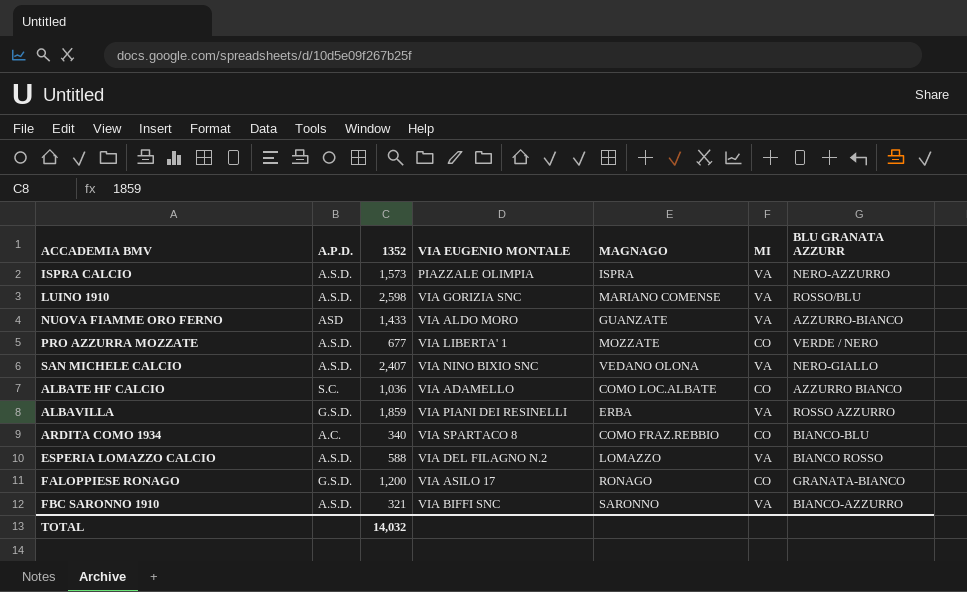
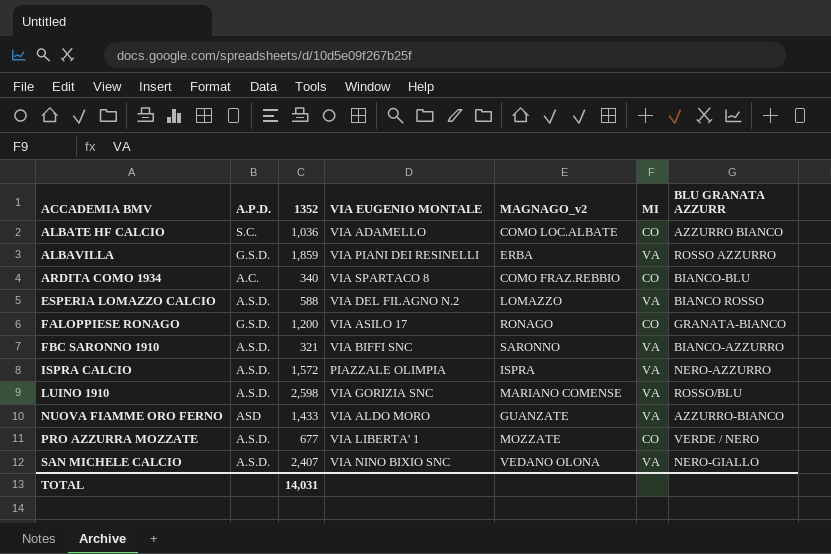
row order: none -> ACCADEMIA BMV ascending
column name: MAGNAGO -> MAGNAGO_v2
ISPRA CALCIO | 1352: 1,573 -> 1,572
TOTAL | 1352: 14,032 -> 14,031

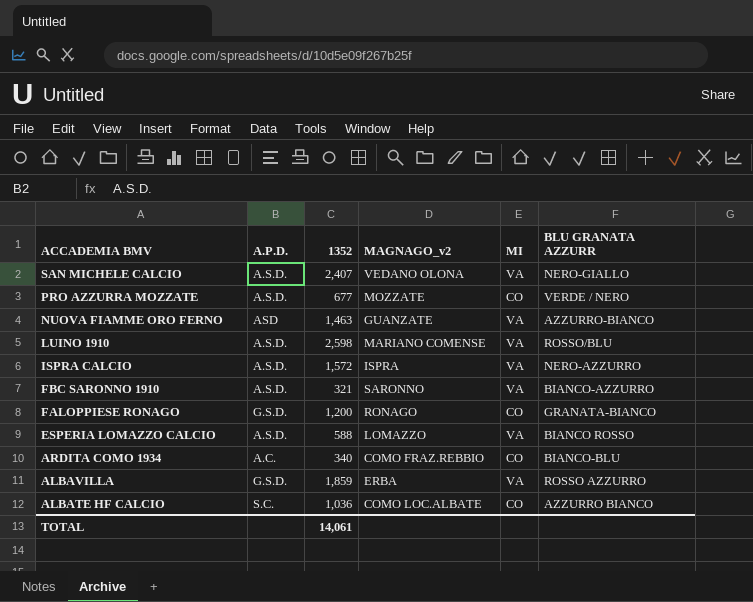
row order: ACCADEMIA BMV ascending -> ACCADEMIA BMV descending
column VIA EUGENIO MONTALE | position: 4 -> none
NUOVA FIAMME ORO FERNO | 1352: 1,433 -> 1,463
TOTAL | 1352: 14,031 -> 14,061

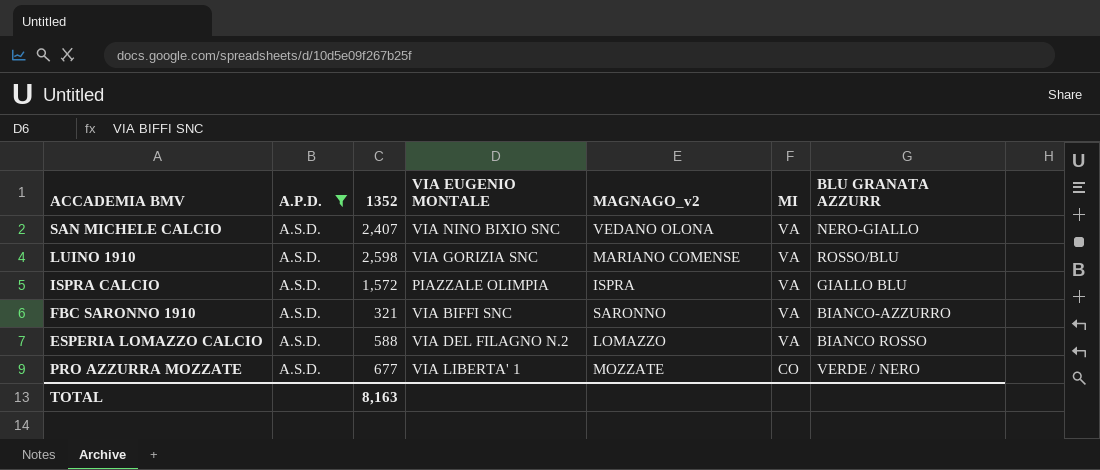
filter: none -> A.P.D. = A.S.D.
row order: ACCADEMIA BMV descending -> MI descending
column VIA EUGENIO MONTALE | position: none -> 4
ISPRA CALCIO | BLU GRANATA AZZURR: NERO-AZZURRO -> GIALLO BLU
TOTAL | 1352: 14,061 -> 8,163

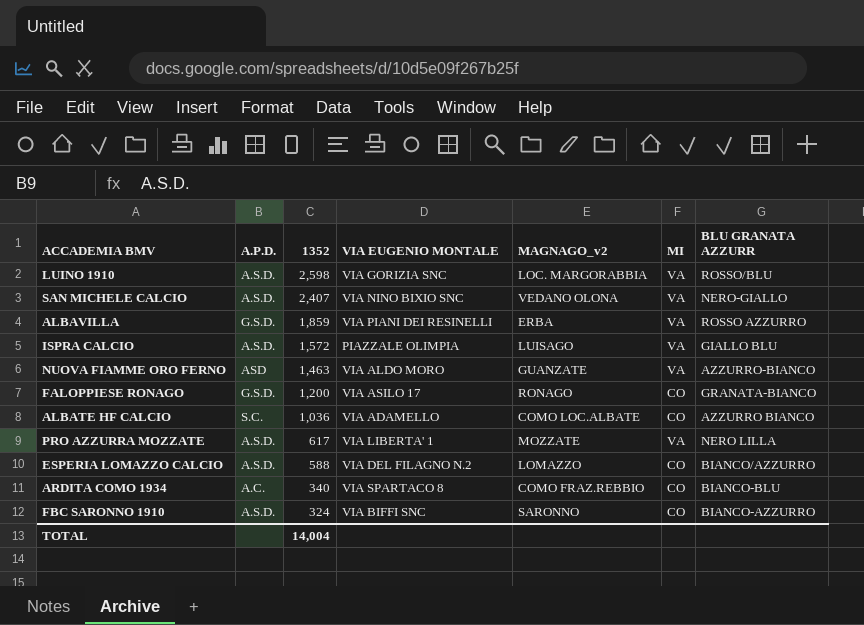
filter: A.P.D. = A.S.D. -> none
row order: MI descending -> 1352 descending
LUINO 1910 | MAGNAGO_v2: MARIANO COMENSE -> LOC. MARGORABBIA
ISPRA CALCIO | MAGNAGO_v2: ISPRA -> LUISAGO
PRO AZZURRA MOZZATE | 1352: 677 -> 617
PRO AZZURRA MOZZATE | MI: CO -> VA
PRO AZZURRA MOZZATE | BLU GRANATA AZZURR: VERDE / NERO -> NERO LILLA
ESPERIA LOMAZZO CALCIO | MI: VA -> CO
ESPERIA LOMAZZO CALCIO | BLU GRANATA AZZURR: BIANCO ROSSO -> BIANCO/AZZURRO
FBC SARONNO 1910 | 1352: 321 -> 324
FBC SARONNO 1910 | MI: VA -> CO
TOTAL | 1352: 8,163 -> 14,004

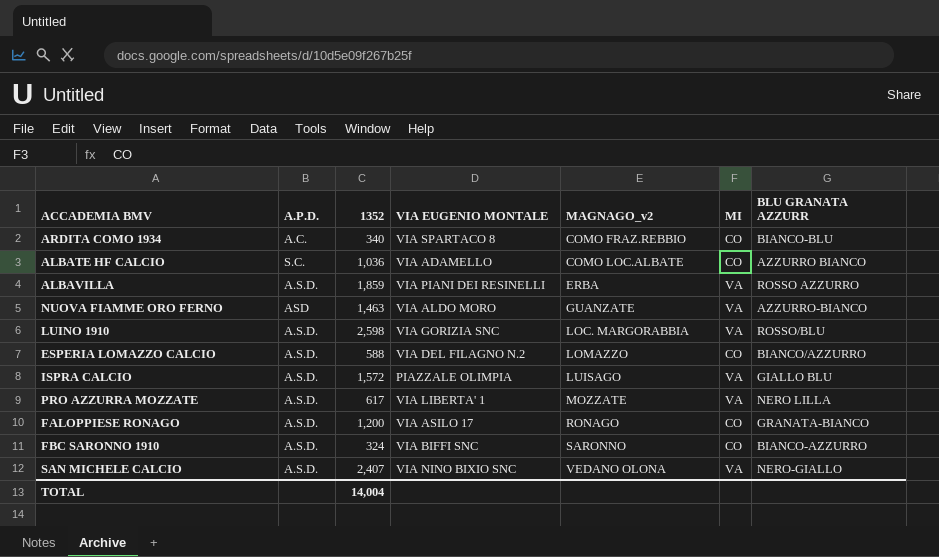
row order: 1352 descending -> MAGNAGO_v2 ascending
ALBAVILLA | A.P.D.: G.S.D. -> A.S.D.
FALOPPIESE RONAGO | A.P.D.: G.S.D. -> A.S.D.

